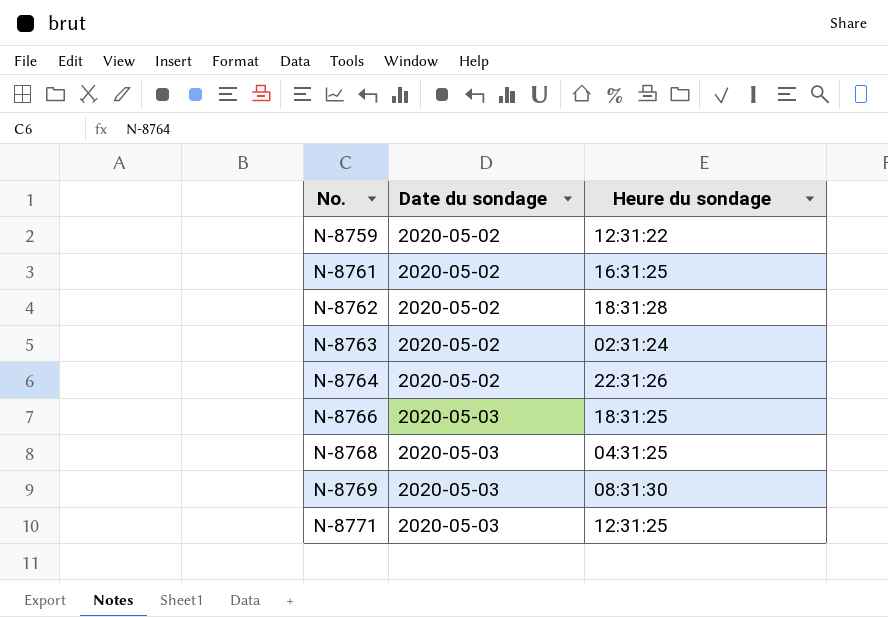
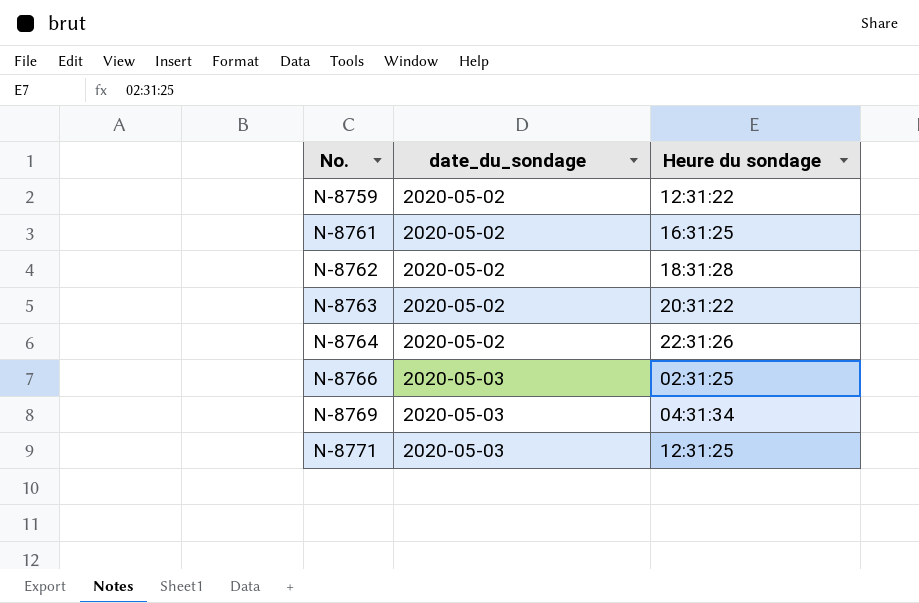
column name: Date du sondage -> date_du_sondage
row N-8768: 2020-05-03 | 04:31:25 -> none
N-8763 | Heure du sondage: 02:31:24 -> 20:31:22
N-8766 | Heure du sondage: 18:31:25 -> 02:31:25
N-8769 | Heure du sondage: 08:31:30 -> 04:31:34

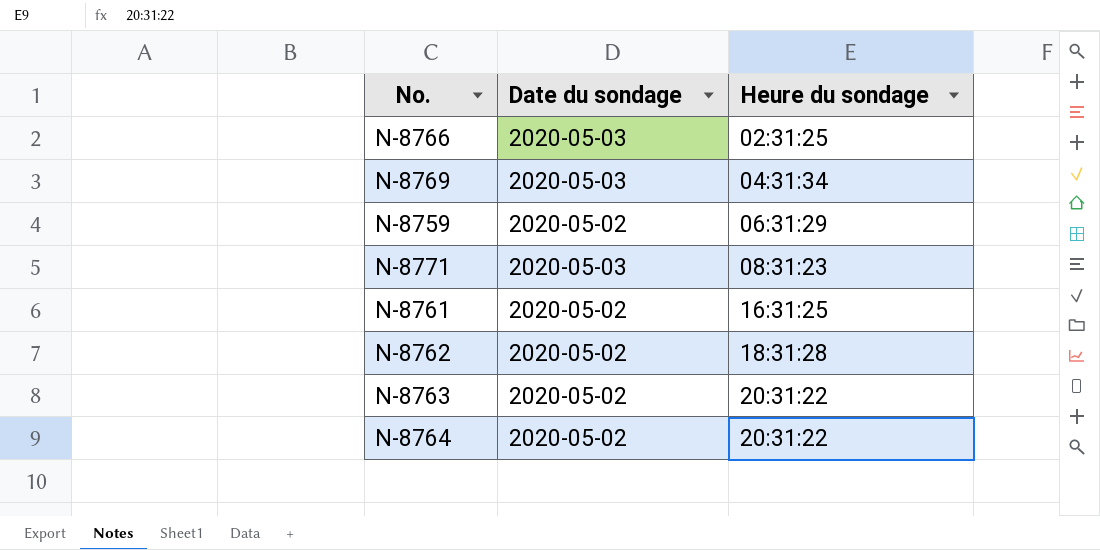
row order: No. ascending -> Heure du sondage ascending
column name: date_du_sondage -> Date du sondage
N-8759 | Heure du sondage: 12:31:22 -> 06:31:29
N-8771 | Heure du sondage: 12:31:25 -> 08:31:23
N-8764 | Heure du sondage: 22:31:26 -> 20:31:22

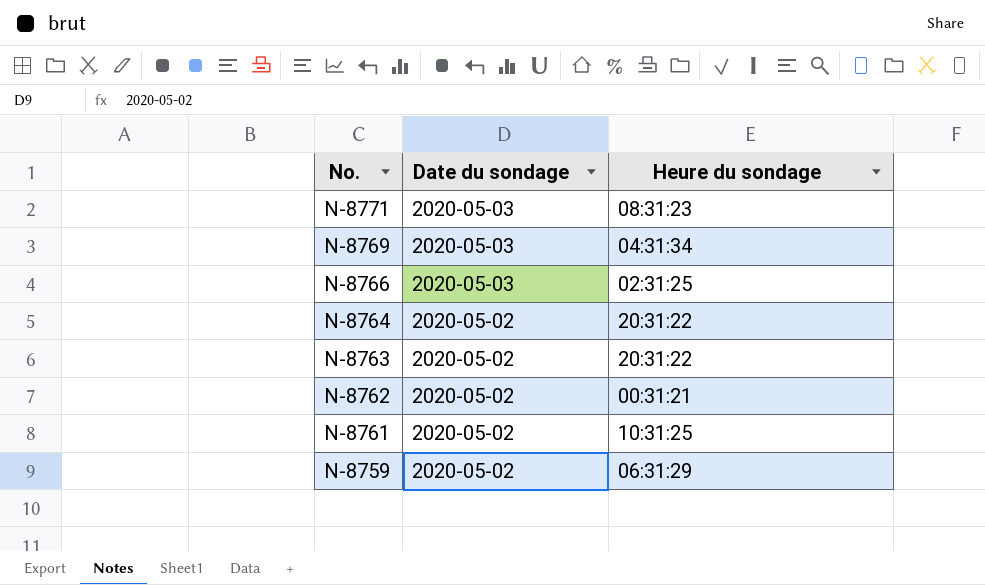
row order: Heure du sondage ascending -> No. descending
N-8762 | Heure du sondage: 18:31:28 -> 00:31:21
N-8761 | Heure du sondage: 16:31:25 -> 10:31:25

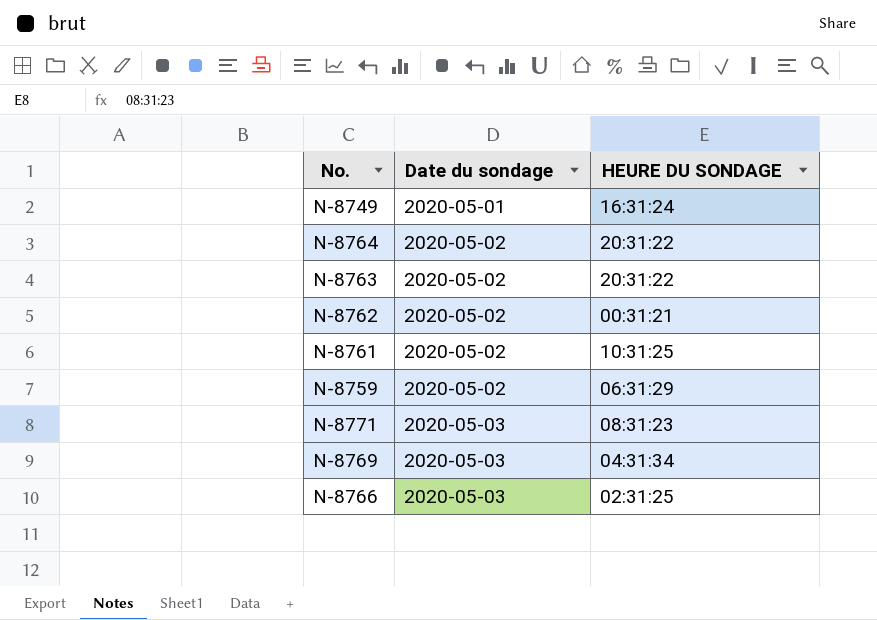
row order: No. descending -> Date du sondage ascending
column name: Heure du sondage -> HEURE DU SONDAGE
row N-8749: none -> 2020-05-01 | 16:31:24

